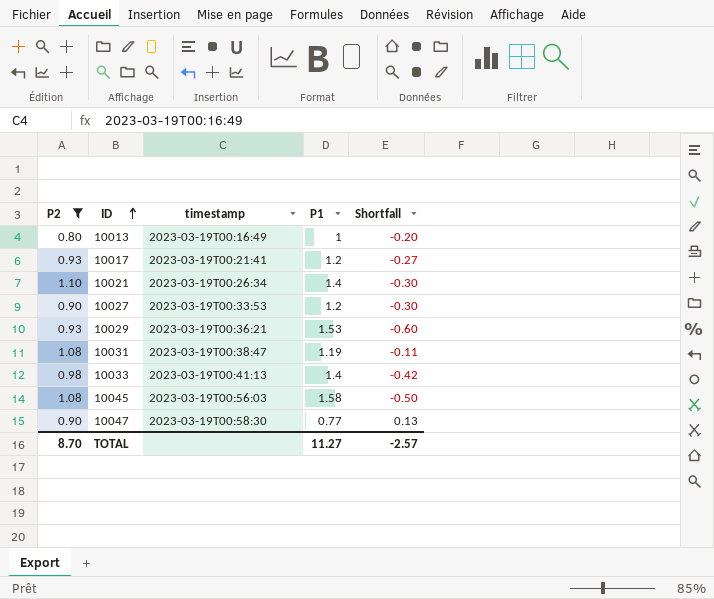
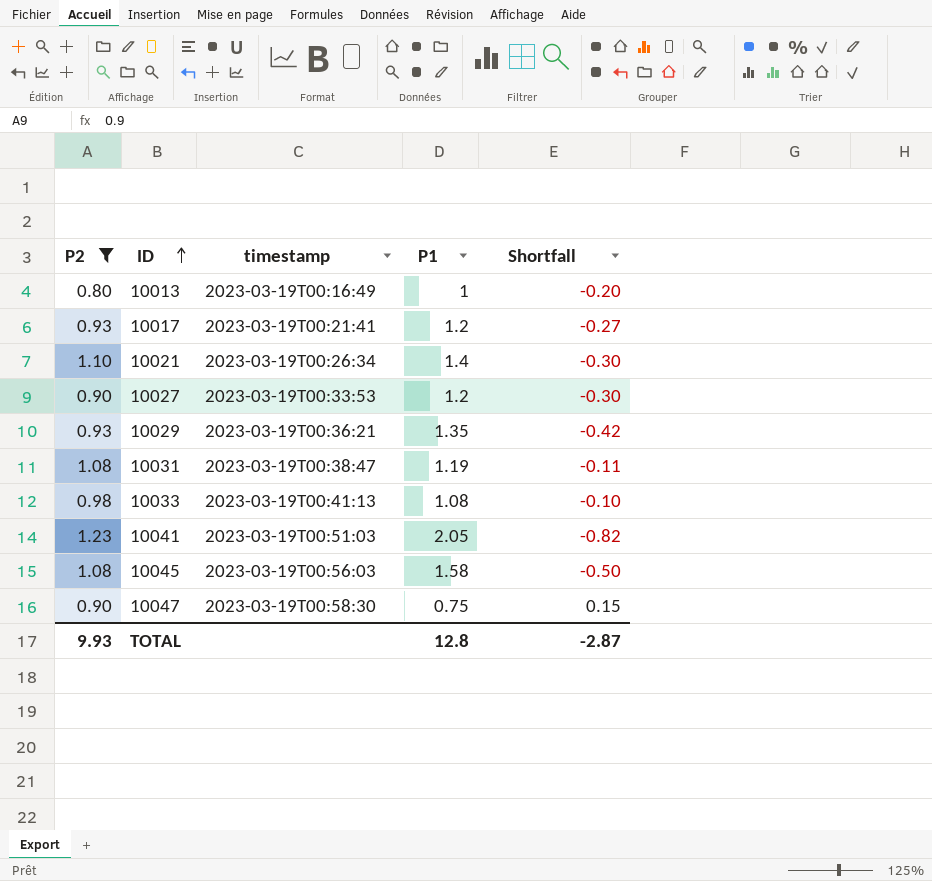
10029 | P1: 1.53 -> 1.35
10029 | Shortfall: -0.60 -> -0.42
10033 | P1: 1.4 -> 1.08
10033 | Shortfall: -0.42 -> -0.10
row 10041: none -> 1.23 | 2023-03-19T00:51:03 | 2.05 | -0.82
10047 | P1: 0.77 -> 0.75
10047 | Shortfall: 0.13 -> 0.15
TOTAL | P2: 8.70 -> 9.93
TOTAL | P1: 11.27 -> 12.8
TOTAL | Shortfall: -2.57 -> -2.87

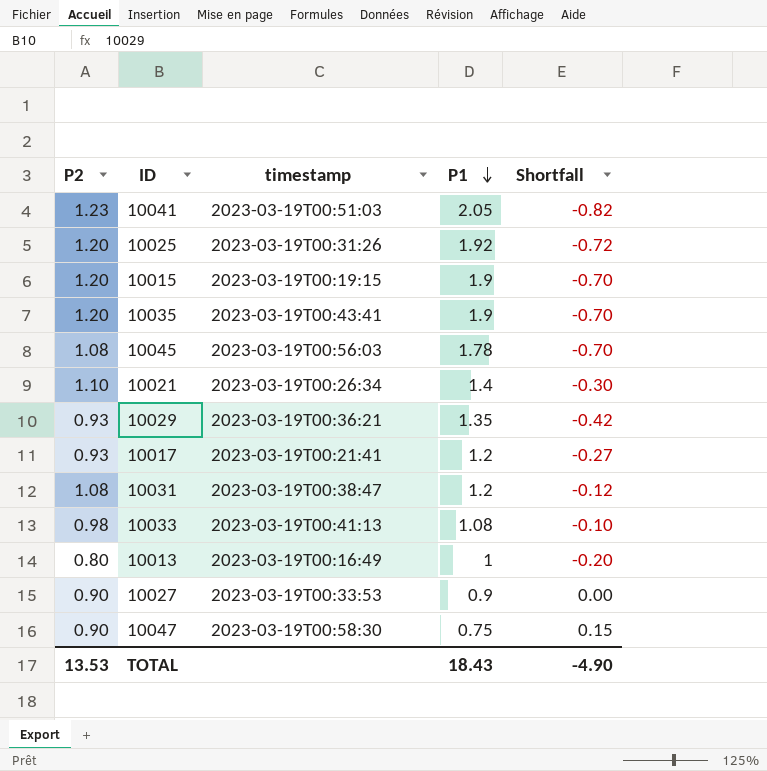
filter: P2 != 1.20 -> none
row order: ID ascending -> P1 descending
10045 | P1: 1.58 -> 1.78
10045 | Shortfall: -0.50 -> -0.70
10031 | P1: 1.19 -> 1.2
10031 | Shortfall: -0.11 -> -0.12
10027 | P1: 1.2 -> 0.9
10027 | Shortfall: -0.30 -> 0.00
TOTAL | P2: 9.93 -> 13.53
TOTAL | P1: 12.8 -> 18.43
TOTAL | Shortfall: -2.87 -> -4.90

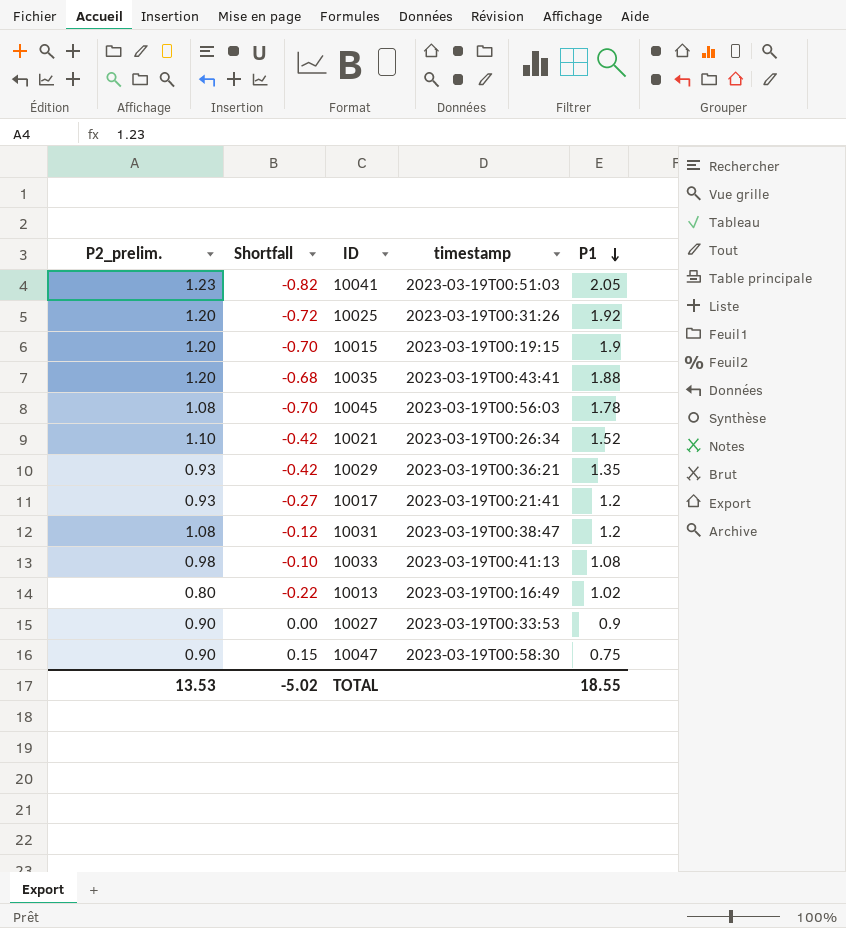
column name: P2 -> P2_prelim.
column Shortfall | position: 5 -> 2
10035 | Shortfall: -0.70 -> -0.68
10035 | P1: 1.9 -> 1.88
10021 | Shortfall: -0.30 -> -0.42
10021 | P1: 1.4 -> 1.52
10013 | Shortfall: -0.20 -> -0.22
10013 | P1: 1 -> 1.02
TOTAL | Shortfall: -4.90 -> -5.02
TOTAL | P1: 18.43 -> 18.55

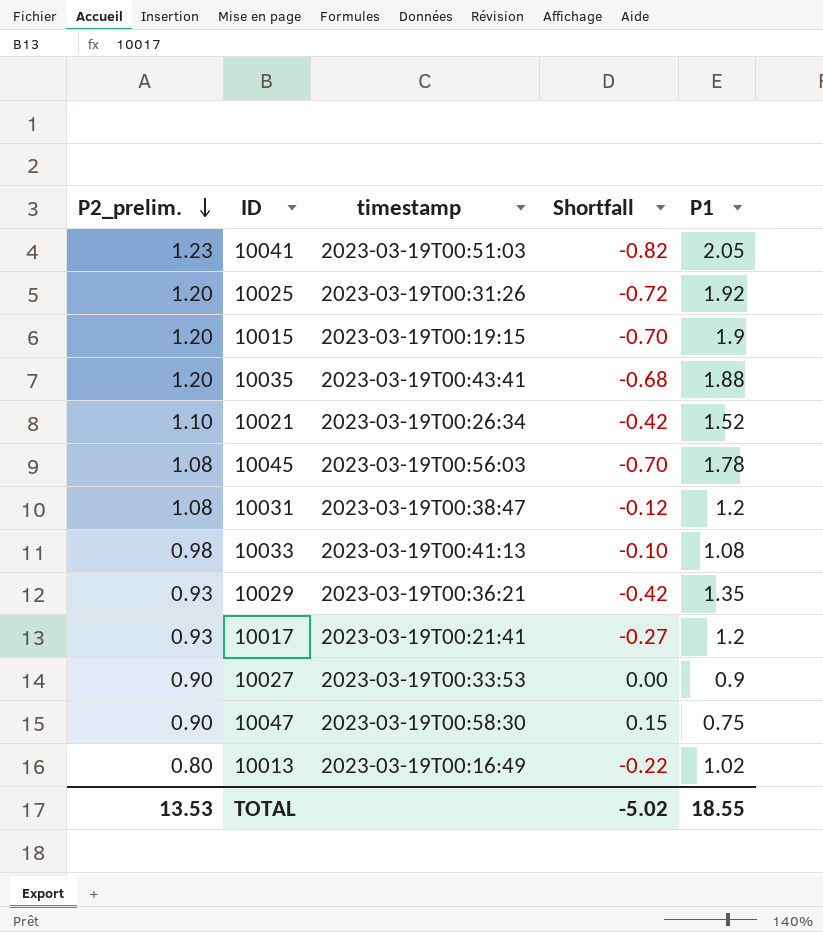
row order: P1 descending -> P2_prelim. descending
column Shortfall | position: 2 -> 4

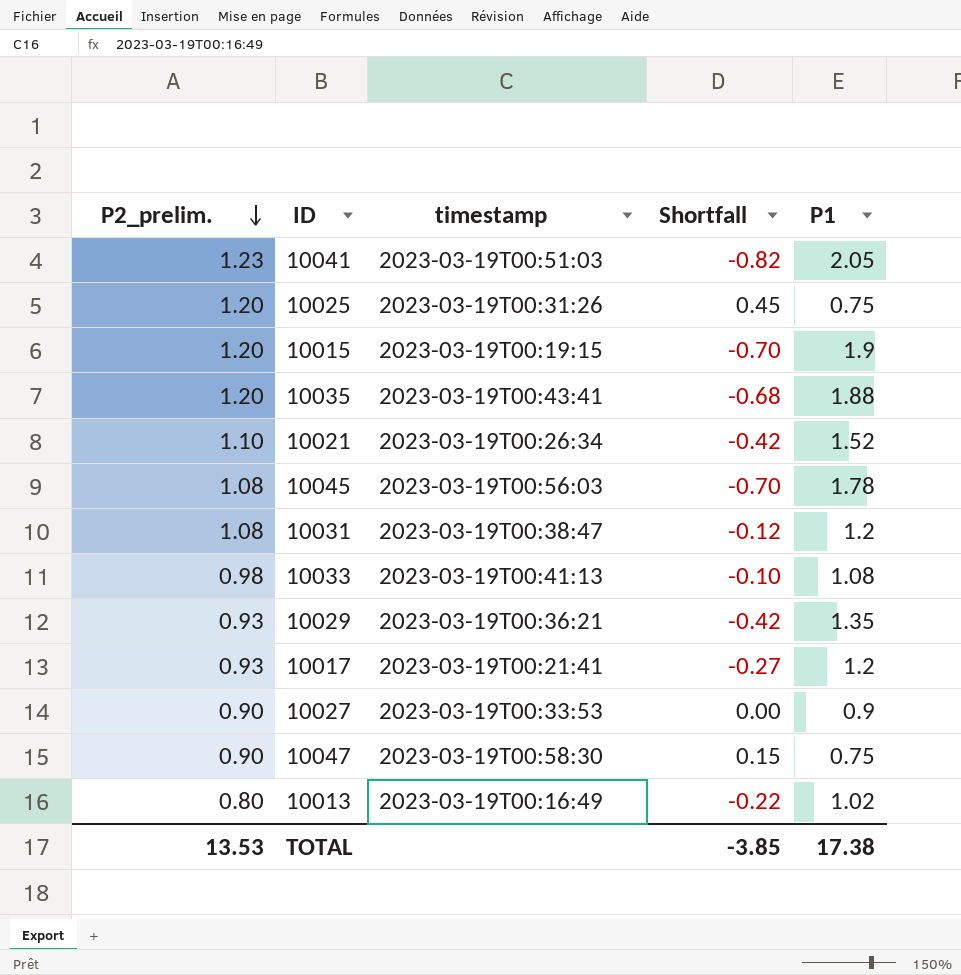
10025 | Shortfall: -0.72 -> 0.45
10025 | P1: 1.92 -> 0.75
TOTAL | Shortfall: -5.02 -> -3.85
TOTAL | P1: 18.55 -> 17.38

